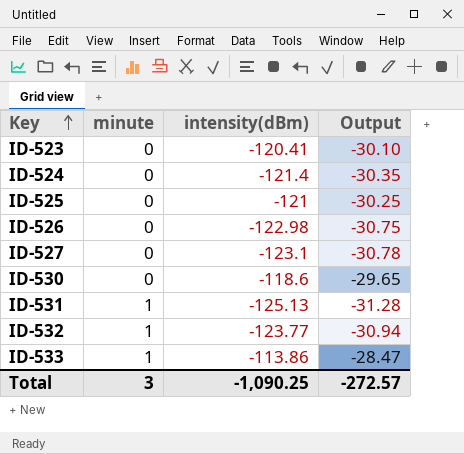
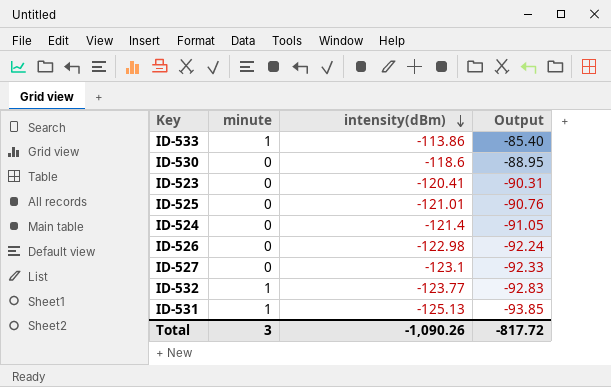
row order: Key ascending -> intensity(dBm) descending
column Output | formula: [intensity(dBm)] * 0.25 -> [intensity(dBm)] * 0.75
ID-525 | intensity(dBm): -121 -> -121.01
Total | intensity(dBm): -1,090.25 -> -1,090.26
Total | Output: -272.57 -> -817.72

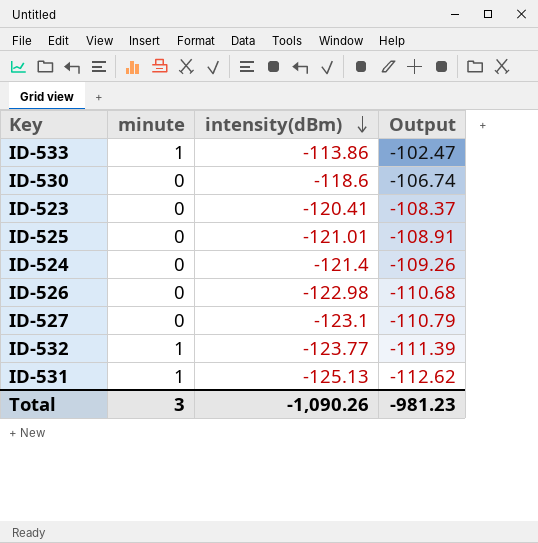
column Output | formula: [intensity(dBm)] * 0.75 -> [intensity(dBm)] * 0.9
Total | Output: -817.72 -> -981.23

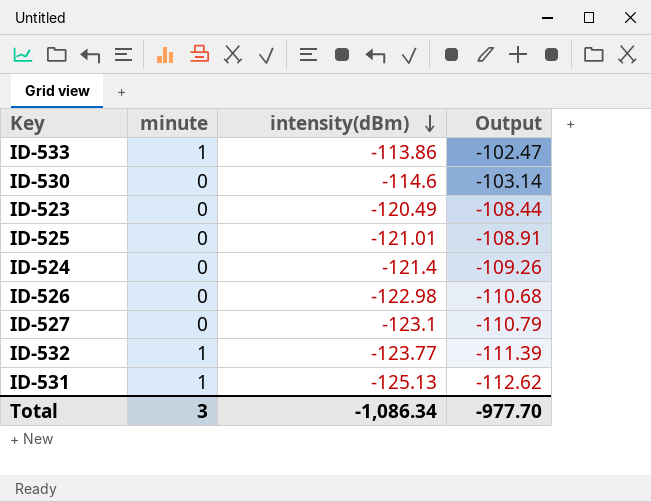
ID-530 | intensity(dBm): -118.6 -> -114.6
ID-530 | Output: -106.74 -> -103.14
ID-523 | intensity(dBm): -120.41 -> -120.49
ID-523 | Output: -108.37 -> -108.44
Total | intensity(dBm): -1,090.26 -> -1,086.34
Total | Output: -981.23 -> -977.70

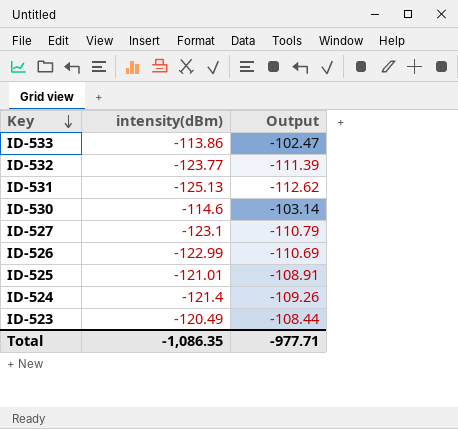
row order: intensity(dBm) descending -> Key descending
column minute | position: 2 -> none
ID-526 | intensity(dBm): -122.98 -> -122.99
ID-526 | Output: -110.68 -> -110.69
Total | intensity(dBm): -1,086.34 -> -1,086.35
Total | Output: -977.70 -> -977.71

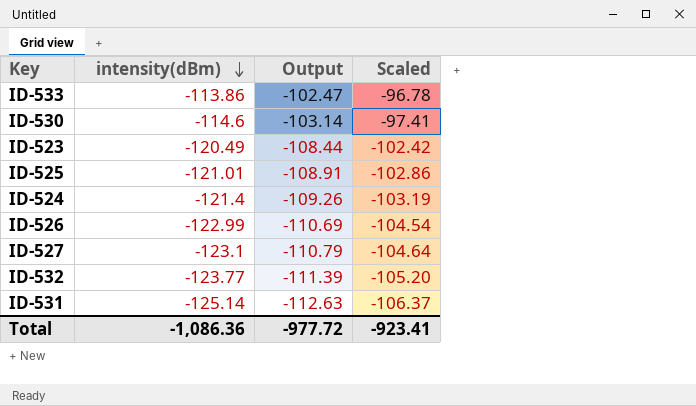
row order: Key descending -> intensity(dBm) descending
column Scaled | formula: none -> [intensity(dBm)] * 0.85
ID-531 | intensity(dBm): -125.13 -> -125.14
ID-531 | Output: -112.62 -> -112.63
Total | intensity(dBm): -1,086.35 -> -1,086.36
Total | Output: -977.71 -> -977.72

